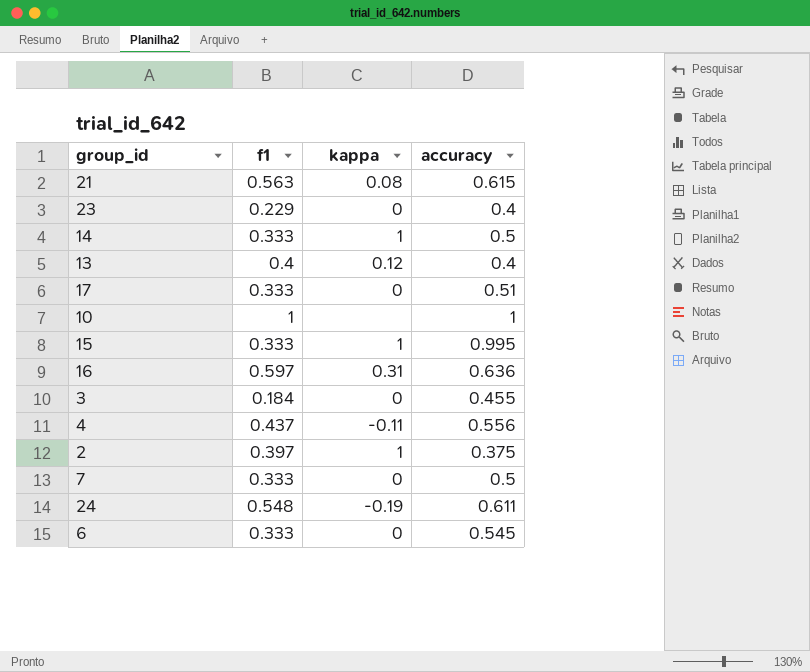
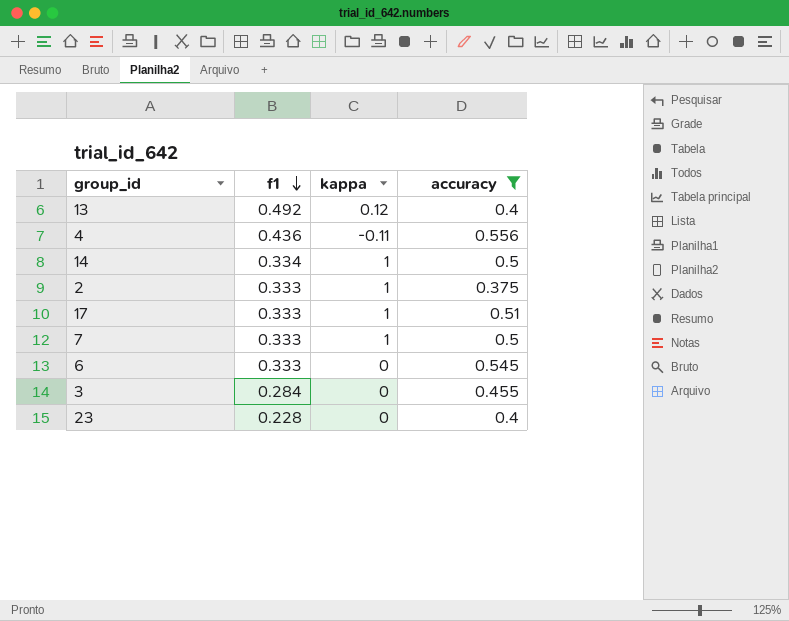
filter: none -> accuracy <= 0.556
row order: none -> f1 descending
13 | f1: 0.4 -> 0.492
4 | f1: 0.437 -> 0.436
14 | f1: 0.333 -> 0.334
2 | f1: 0.397 -> 0.333
17 | kappa: 0 -> 1
7 | kappa: 0 -> 1
3 | f1: 0.184 -> 0.284
23 | f1: 0.229 -> 0.228

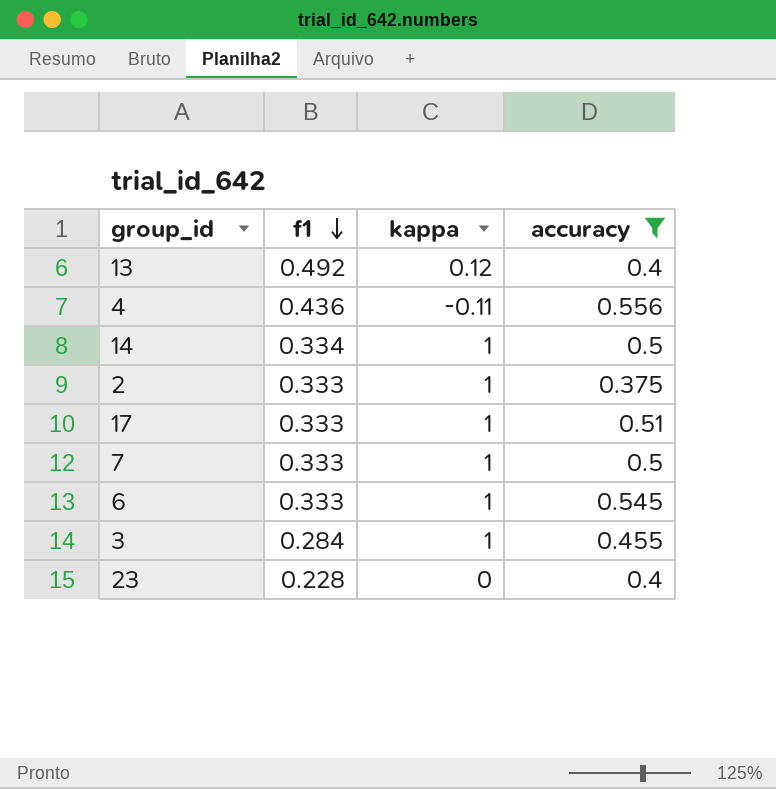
6 | kappa: 0 -> 1
3 | kappa: 0 -> 1

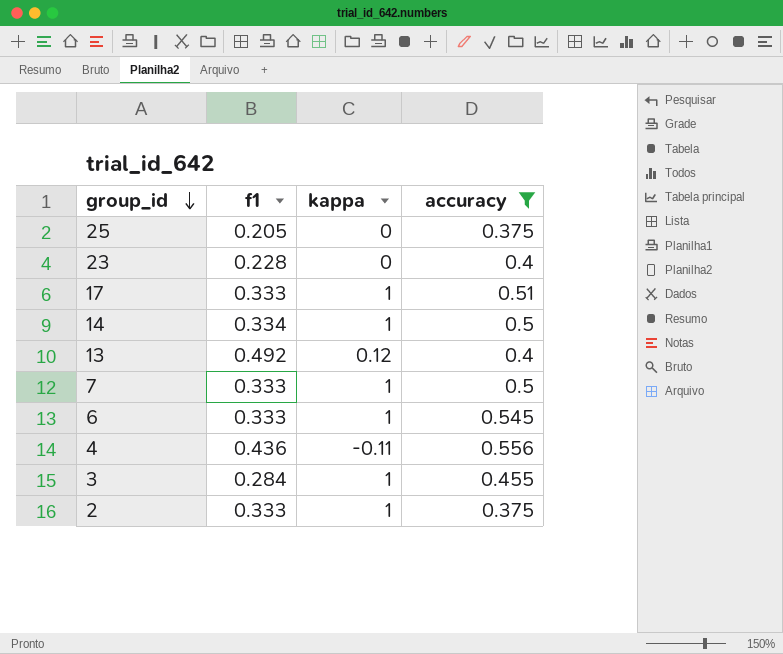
row order: f1 descending -> group_id descending
row 25: none -> 0.205 | 0 | 0.375

